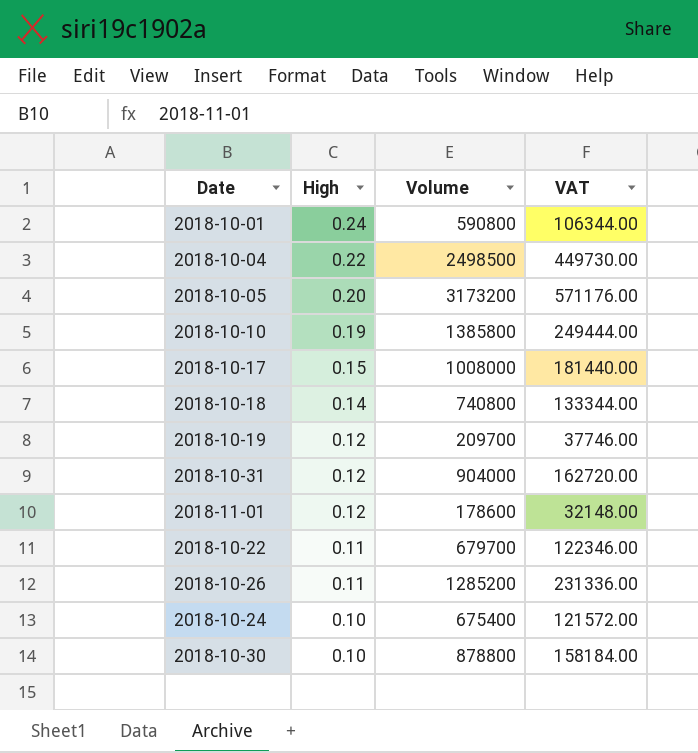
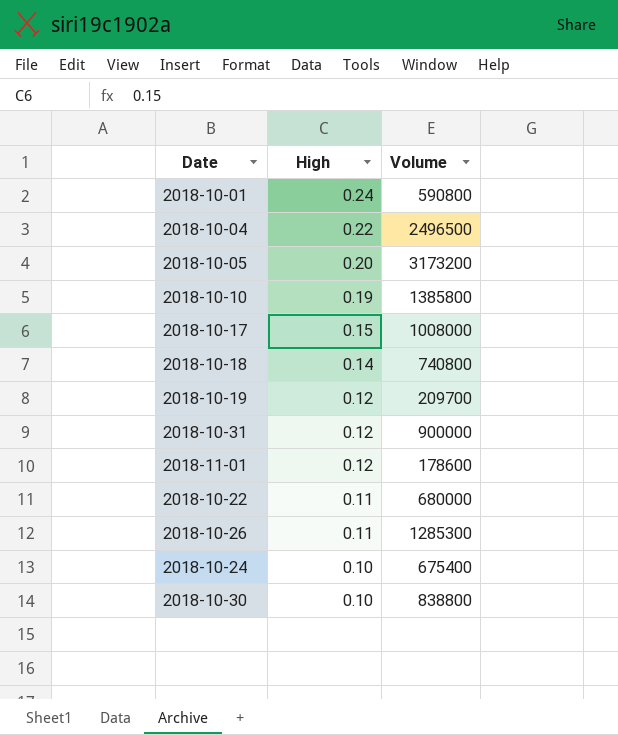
column VAT | formula: [Volume] * 0.18 -> none
2018-10-04 | Volume: 2498500 -> 2496500
2018-10-31 | Volume: 904000 -> 900000
2018-10-22 | Volume: 679700 -> 680000
2018-10-26 | Volume: 1285200 -> 1285300
2018-10-30 | Volume: 878800 -> 838800

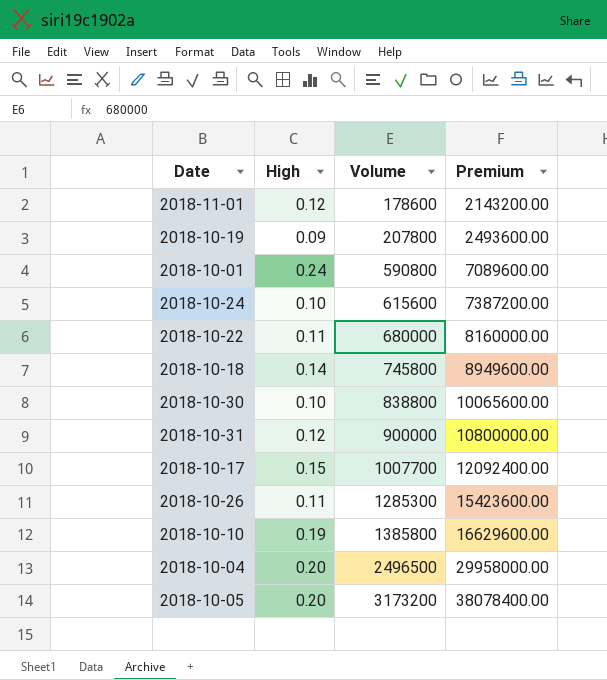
row order: High descending -> Volume ascending
column Premium | formula: none -> [Volume] * 12
2018-10-19 | High: 0.12 -> 0.09
2018-10-19 | Volume: 209700 -> 207800
2018-10-24 | Volume: 675400 -> 615600
2018-10-18 | Volume: 740800 -> 745800
2018-10-17 | Volume: 1008000 -> 1007700
2018-10-04 | High: 0.22 -> 0.20

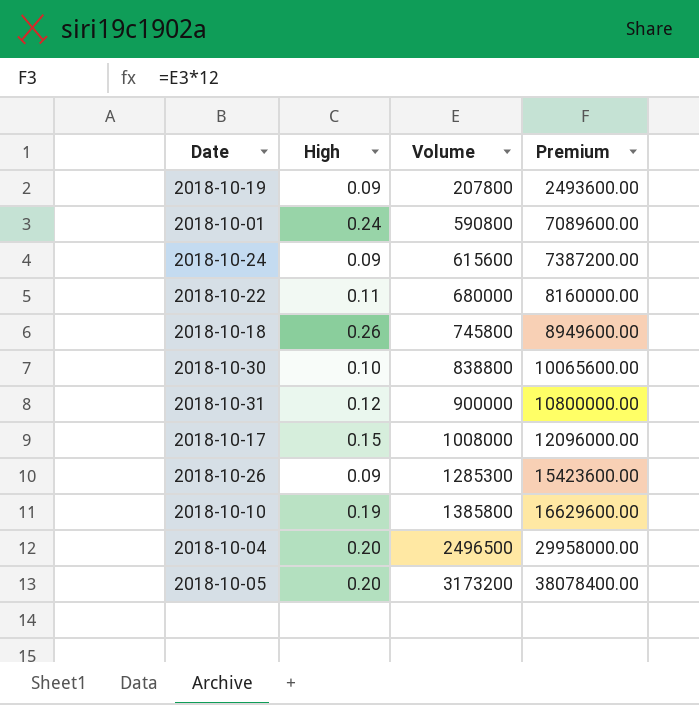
row 2018-11-01: 0.12 | 178600 | 2143200.00 -> none
2018-10-24 | High: 0.10 -> 0.09
2018-10-18 | High: 0.14 -> 0.26
2018-10-17 | Volume: 1007700 -> 1008000
2018-10-17 | Premium: 12092400.00 -> 12096000.00
2018-10-26 | High: 0.11 -> 0.09

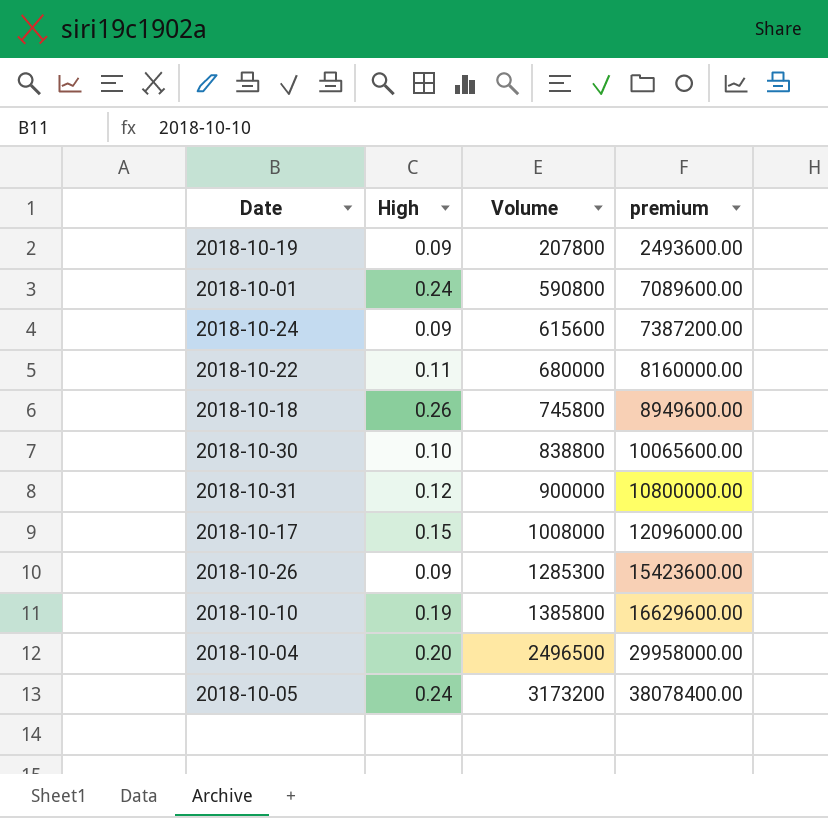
column name: Premium -> premium
2018-10-05 | High: 0.20 -> 0.24

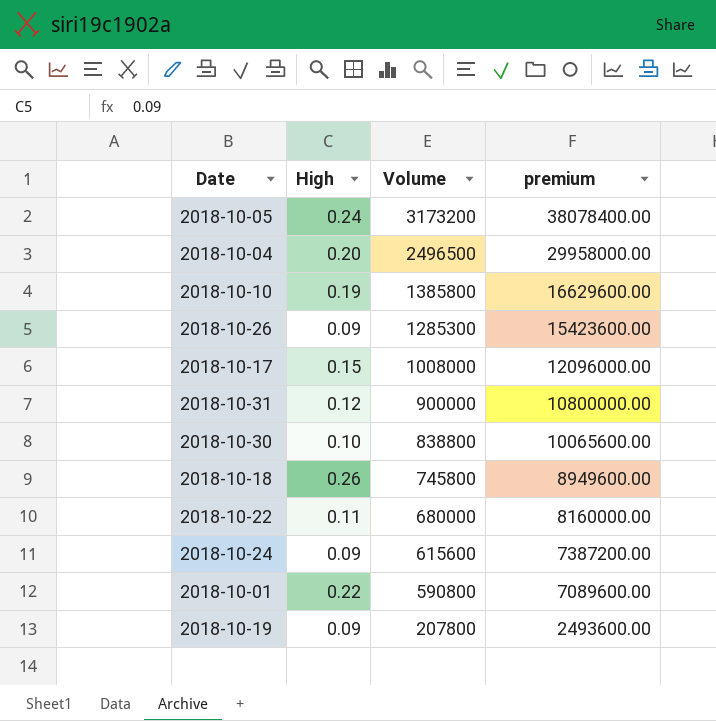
row order: Volume ascending -> Volume descending
2018-10-01 | High: 0.24 -> 0.22

